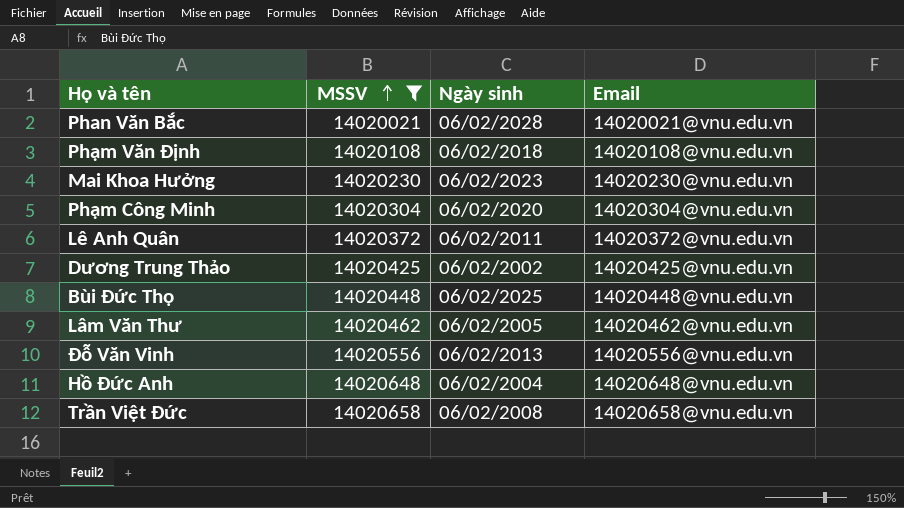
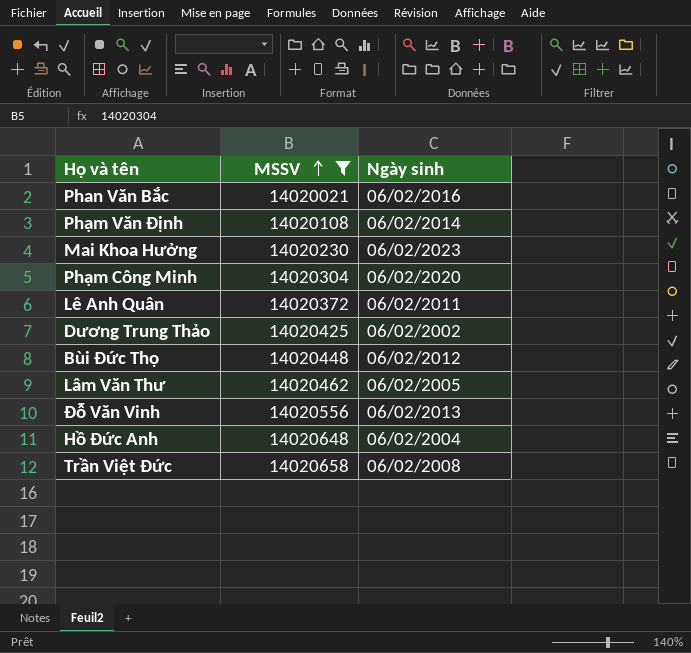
column Email | position: 4 -> none
Phan Văn Bắc | Ngày sinh: 06/02/2028 -> 06/02/2016
Phạm Văn Định | Ngày sinh: 06/02/2018 -> 06/02/2014
Bùi Đức Thọ | Ngày sinh: 06/02/2025 -> 06/02/2012

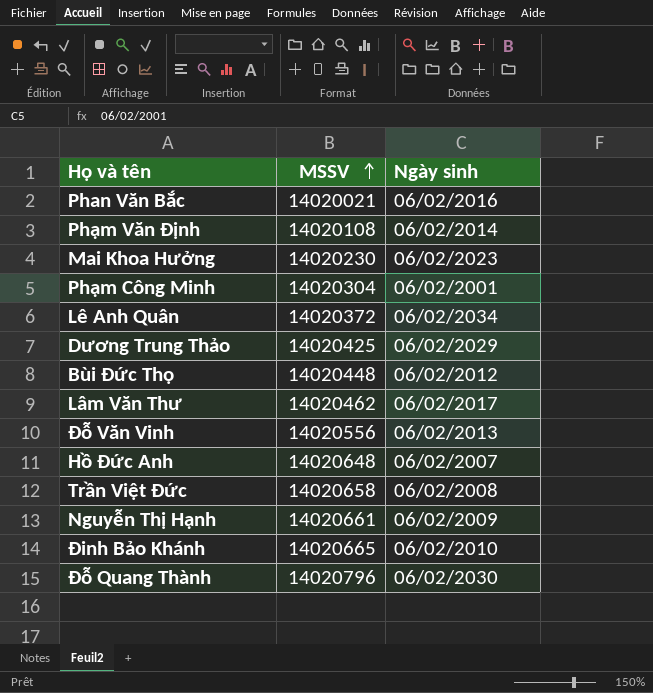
filter: MSSV <= 14020658 -> none
Phạm Công Minh | Ngày sinh: 06/02/2020 -> 06/02/2001
Lê Anh Quân | Ngày sinh: 06/02/2011 -> 06/02/2034
Dương Trung Thảo | Ngày sinh: 06/02/2002 -> 06/02/2029
Lâm Văn Thư | Ngày sinh: 06/02/2005 -> 06/02/2017
Hồ Đức Anh | Ngày sinh: 06/02/2004 -> 06/02/2007

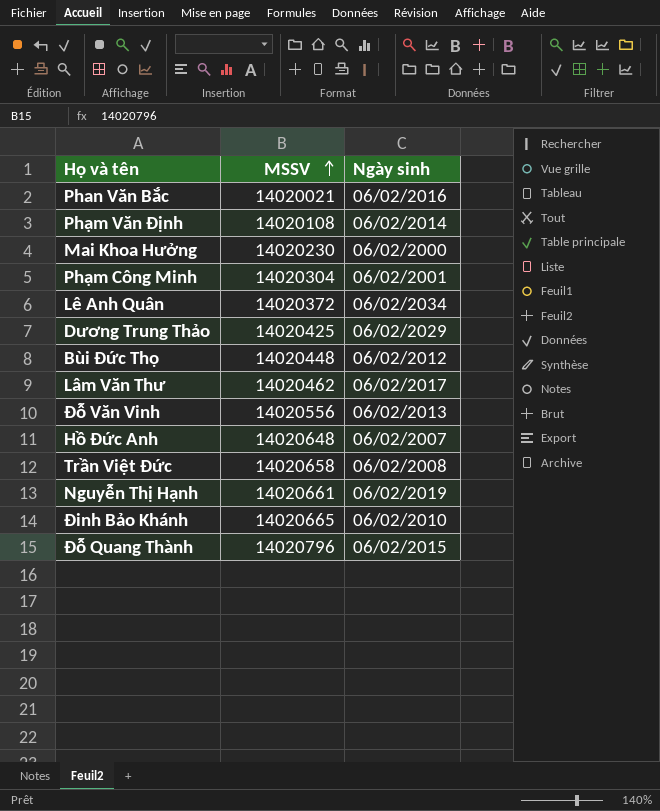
Mai Khoa Hưởng | Ngày sinh: 06/02/2023 -> 06/02/2000
Nguyễn Thị Hạnh | Ngày sinh: 06/02/2009 -> 06/02/2019
Đỗ Quang Thành | Ngày sinh: 06/02/2030 -> 06/02/2015

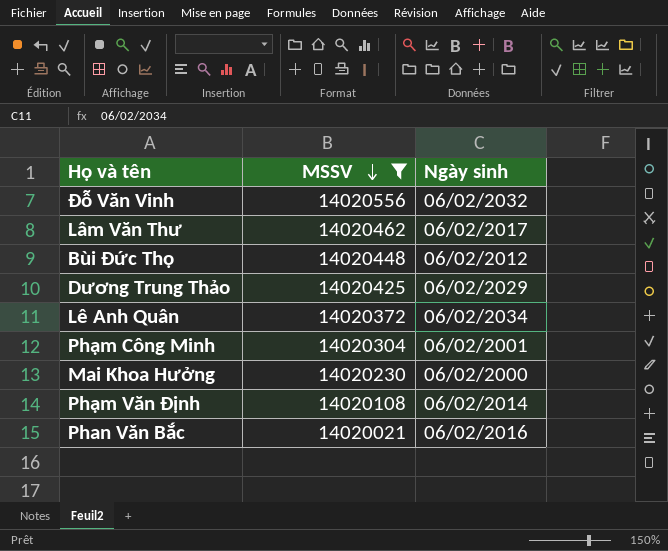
filter: none -> MSSV <= 14020556
row order: MSSV ascending -> MSSV descending
Đỗ Văn Vinh | Ngày sinh: 06/02/2013 -> 06/02/2032

